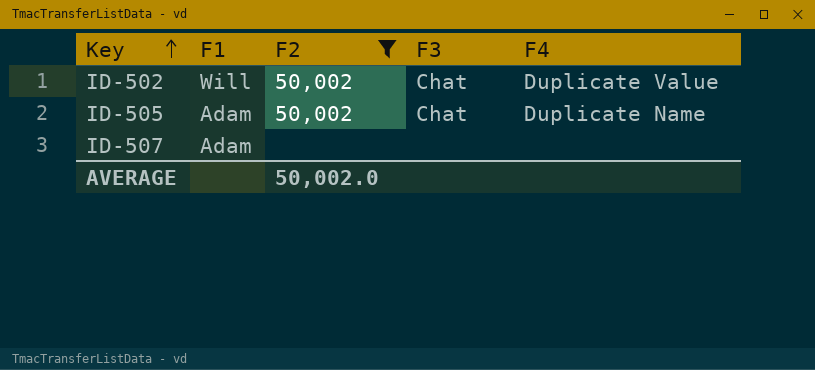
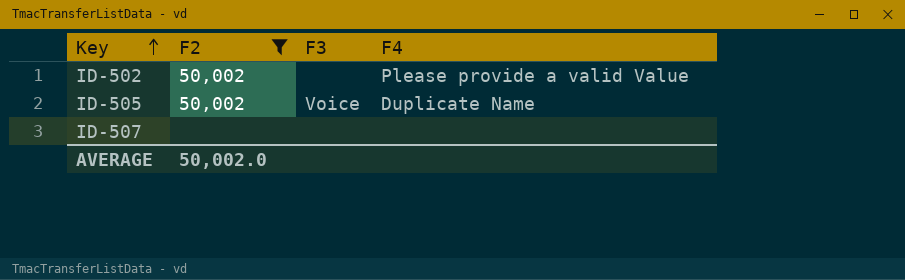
column F1 | position: 2 -> none
ID-502 | F3: Chat -> none
ID-502 | F4: Duplicate Value -> Please provide a valid Value
ID-505 | F3: Chat -> Voice

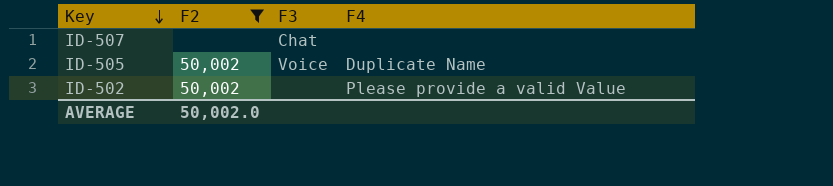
row order: Key ascending -> Key descending
ID-507 | F3: none -> Chat

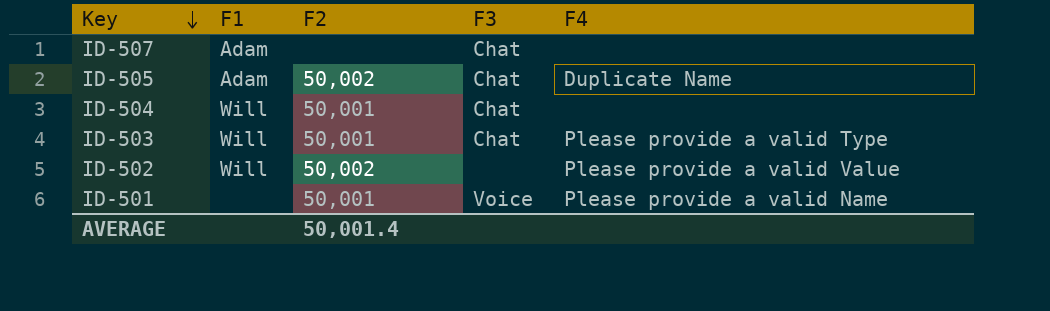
filter: F2 != 50,001 -> none
column F1 | position: none -> 2
ID-505 | F3: Voice -> Chat
AVERAGE | F2: 50,002.0 -> 50,001.4

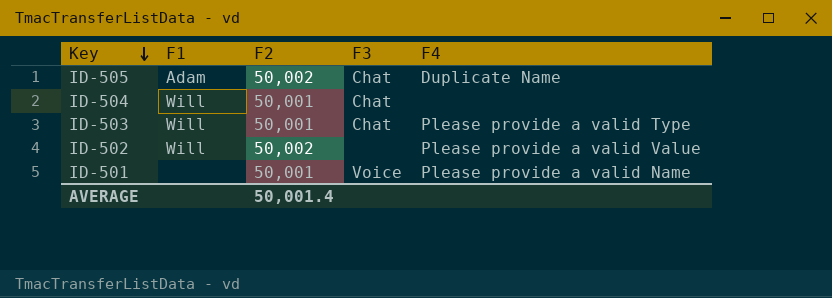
row ID-507: Adam | none | Chat | none -> none

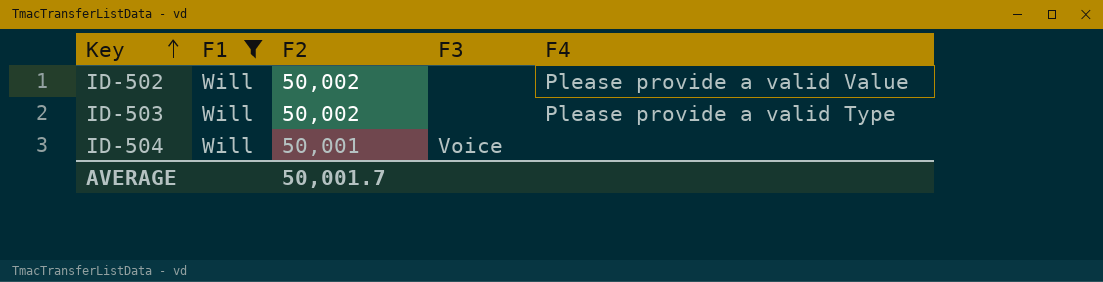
filter: none -> F1 = Will
row order: Key descending -> Key ascending
ID-503 | F2: 50,001 -> 50,002
ID-503 | F3: Chat -> none
ID-504 | F3: Chat -> Voice
AVERAGE | F2: 50,001.4 -> 50,001.7

